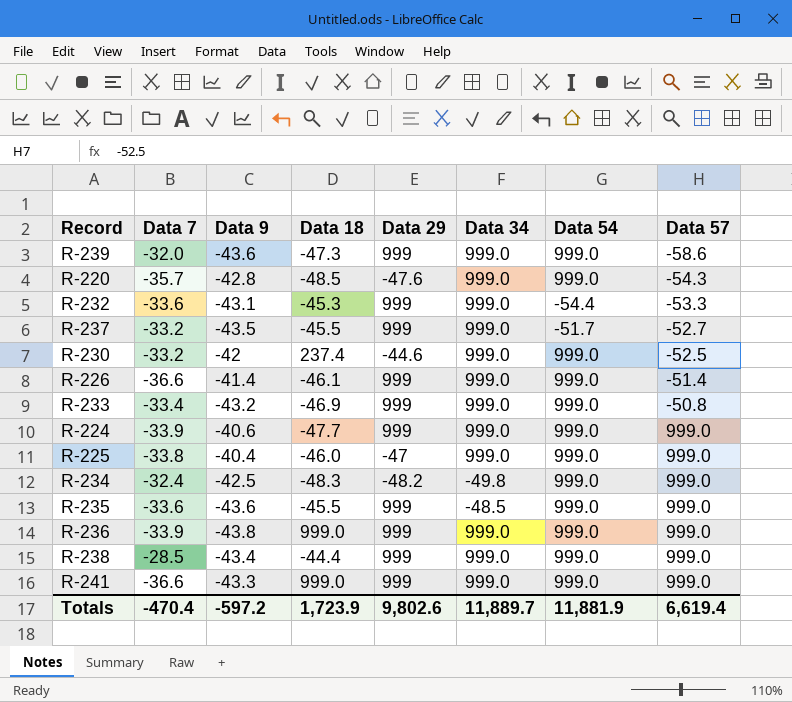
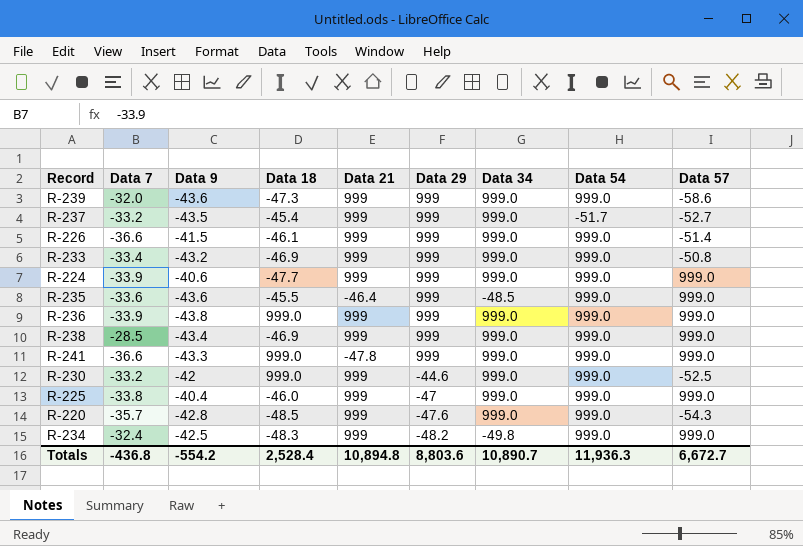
row order: Data 57 ascending -> Data 29 descending
column Data 21 | position: none -> 5
row R-232: -33.6 | -43.1 | -45.3 | 999 | 999.0 | -54.4 | -53.3 -> none
R-237 | Data 18: -45.5 -> -45.4
R-226 | Data 9: -41.4 -> -41.5
R-238 | Data 18: -44.4 -> -46.9
R-230 | Data 18: 237.4 -> 999.0
Totals | Data 7: -470.4 -> -436.8
Totals | Data 9: -597.2 -> -554.2
Totals | Data 18: 1,723.9 -> 2,528.4
Totals | Data 29: 9,802.6 -> 8,803.6
Totals | Data 34: 11,889.7 -> 10,890.7
Totals | Data 54: 11,881.9 -> 11,936.3
Totals | Data 57: 6,619.4 -> 6,672.7

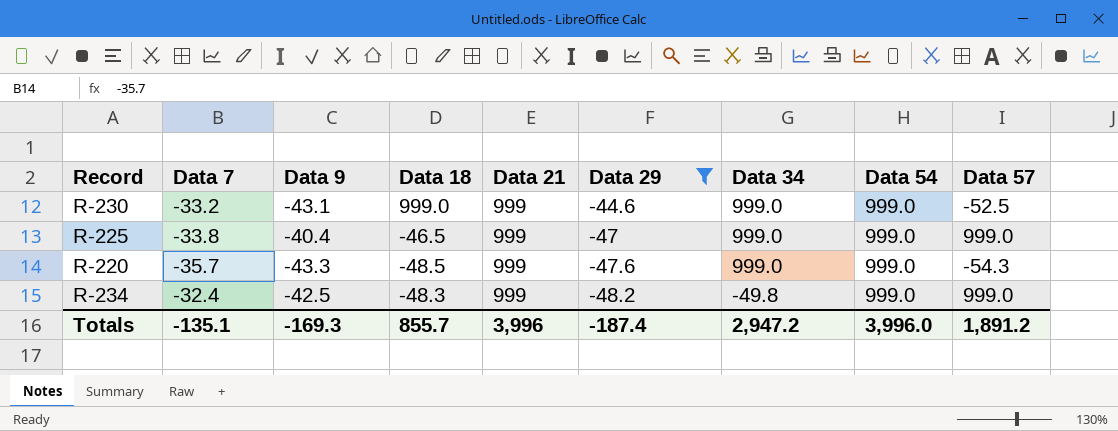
filter: none -> Data 29 != 999
R-230 | Data 9: -42 -> -43.1
R-225 | Data 18: -46.0 -> -46.5
R-220 | Data 9: -42.8 -> -43.3
Totals | Data 7: -436.8 -> -135.1
Totals | Data 9: -554.2 -> -169.3
Totals | Data 18: 2,528.4 -> 855.7
Totals | Data 21: 10,894.8 -> 3,996
Totals | Data 29: 8,803.6 -> -187.4
Totals | Data 34: 10,890.7 -> 2,947.2
Totals | Data 54: 11,936.3 -> 3,996.0
Totals | Data 57: 6,672.7 -> 1,891.2

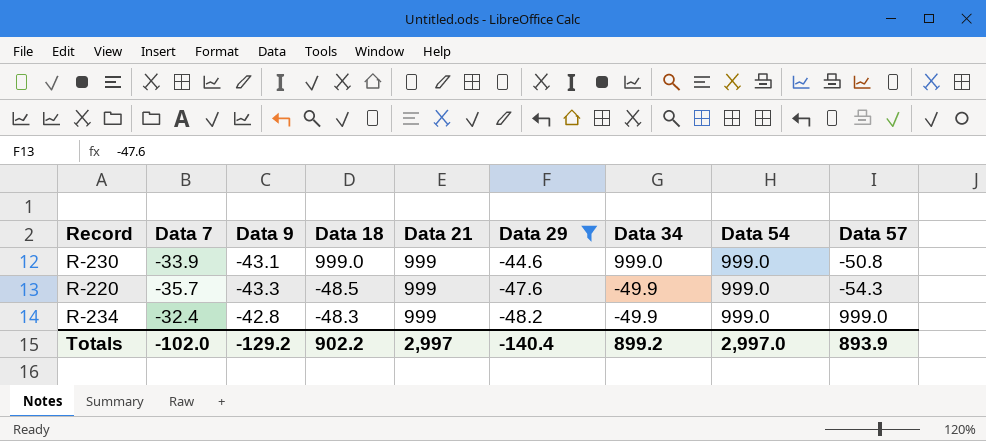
row R-225: -33.8 | -40.4 | -46.5 | 999 | -47 | 999.0 | 999.0 | 999.0 -> none
R-230 | Data 7: -33.2 -> -33.9
R-230 | Data 57: -52.5 -> -50.8
R-220 | Data 34: 999.0 -> -49.9
R-234 | Data 9: -42.5 -> -42.8
R-234 | Data 34: -49.8 -> -49.9
Totals | Data 7: -135.1 -> -102.0
Totals | Data 9: -169.3 -> -129.2
Totals | Data 18: 855.7 -> 902.2
Totals | Data 21: 3,996 -> 2,997
Totals | Data 29: -187.4 -> -140.4
Totals | Data 34: 2,947.2 -> 899.2
Totals | Data 54: 3,996.0 -> 2,997.0
Totals | Data 57: 1,891.2 -> 893.9

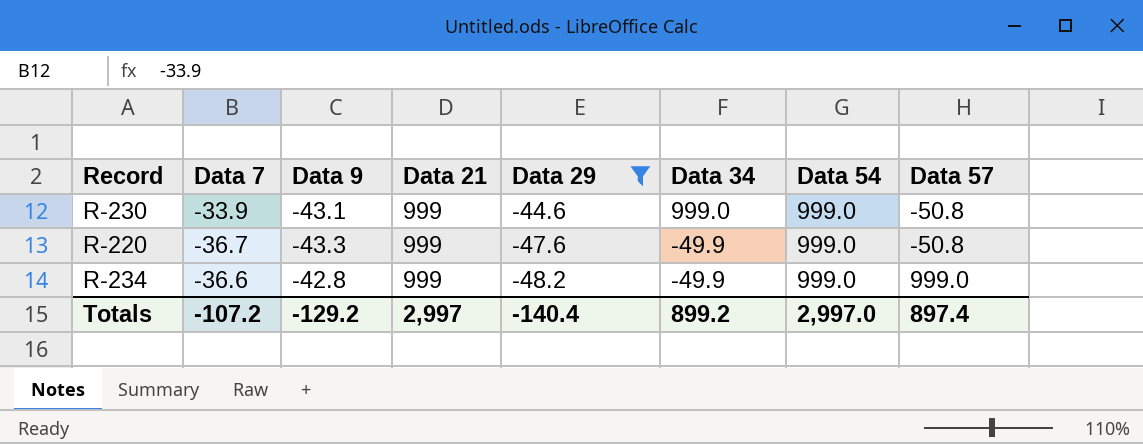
column Data 18 | position: 4 -> none
R-220 | Data 7: -35.7 -> -36.7
R-220 | Data 57: -54.3 -> -50.8
R-234 | Data 7: -32.4 -> -36.6
Totals | Data 7: -102.0 -> -107.2
Totals | Data 57: 893.9 -> 897.4

